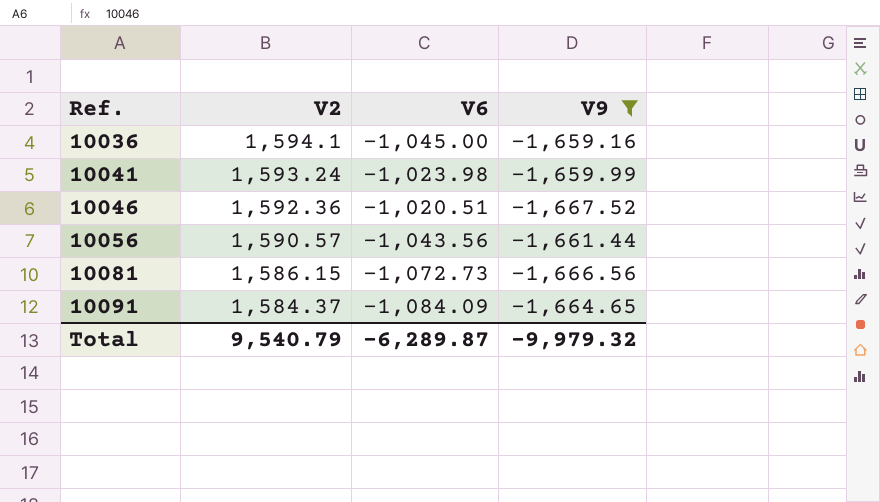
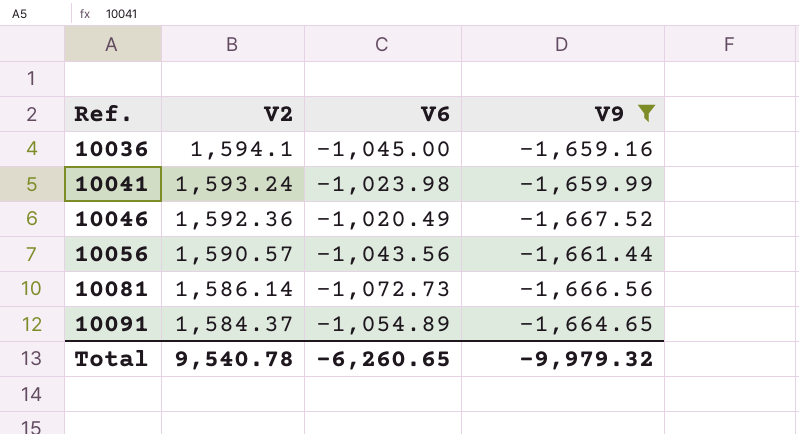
10046 | V6: -1,020.51 -> -1,020.49
10081 | V2: 1,586.15 -> 1,586.14
10091 | V6: -1,084.09 -> -1,054.89
Total | V2: 9,540.79 -> 9,540.78
Total | V6: -6,289.87 -> -6,260.65

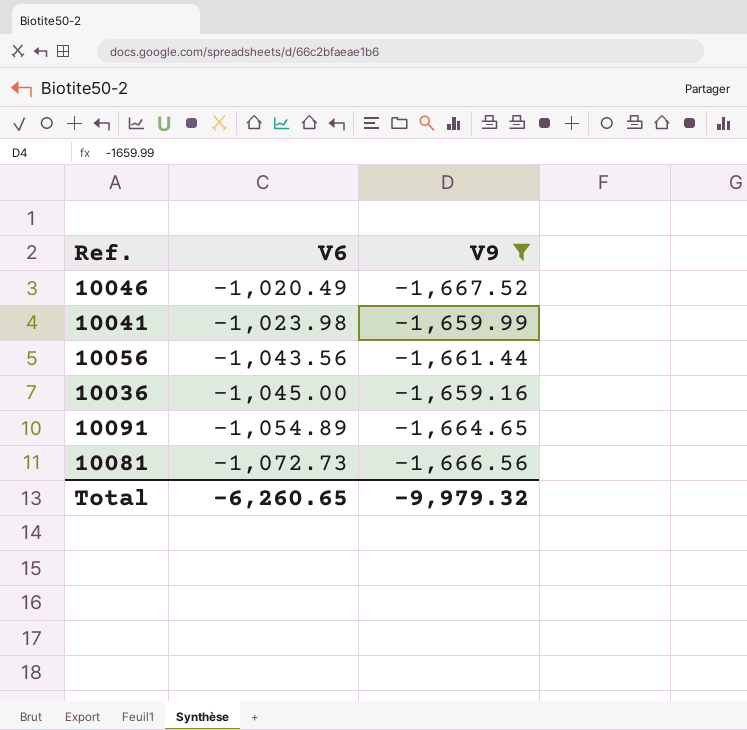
row order: Ref. ascending -> V6 descending
column V2 | position: 2 -> none

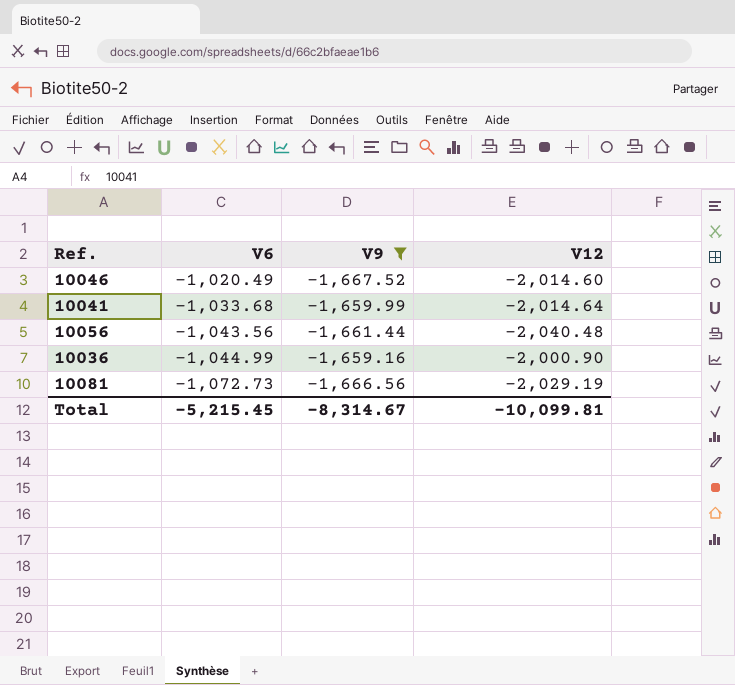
column V12 | position: none -> 4
row 10091: -1,054.89 | -1,664.65 -> none
10041 | V6: -1,023.98 -> -1,033.68
10036 | V6: -1,045.00 -> -1,044.99
Total | V6: -6,260.65 -> -5,215.45
Total | V9: -9,979.32 -> -8,314.67

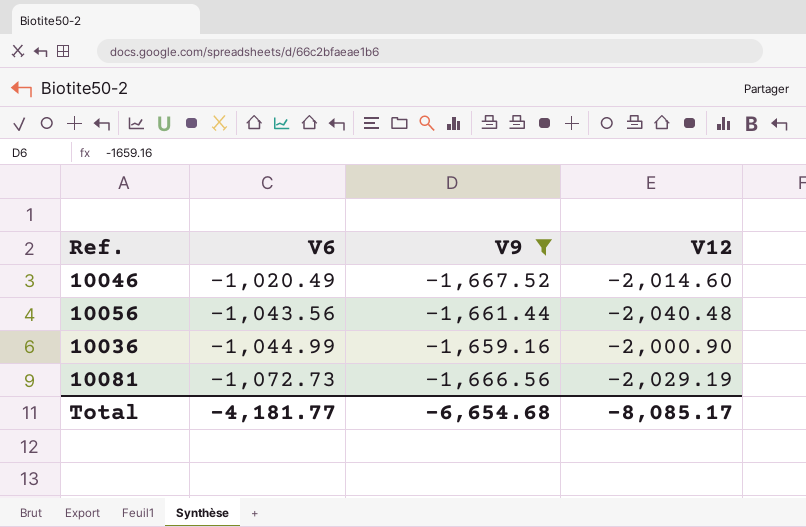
row 10041: -1,033.68 | -1,659.99 | -2,014.64 -> none
Total | V6: -5,215.45 -> -4,181.77
Total | V9: -8,314.67 -> -6,654.68
Total | V12: -10,099.81 -> -8,085.17

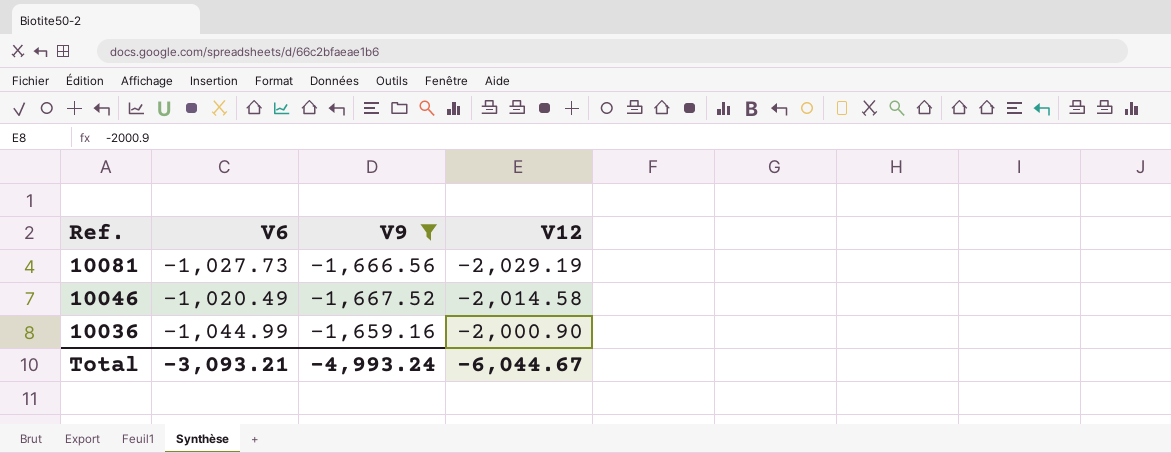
row order: V6 descending -> Ref. descending
row 10056: -1,043.56 | -1,661.44 | -2,040.48 -> none
10081 | V6: -1,072.73 -> -1,027.73
10046 | V12: -2,014.60 -> -2,014.58
Total | V6: -4,181.77 -> -3,093.21
Total | V9: -6,654.68 -> -4,993.24
Total | V12: -8,085.17 -> -6,044.67

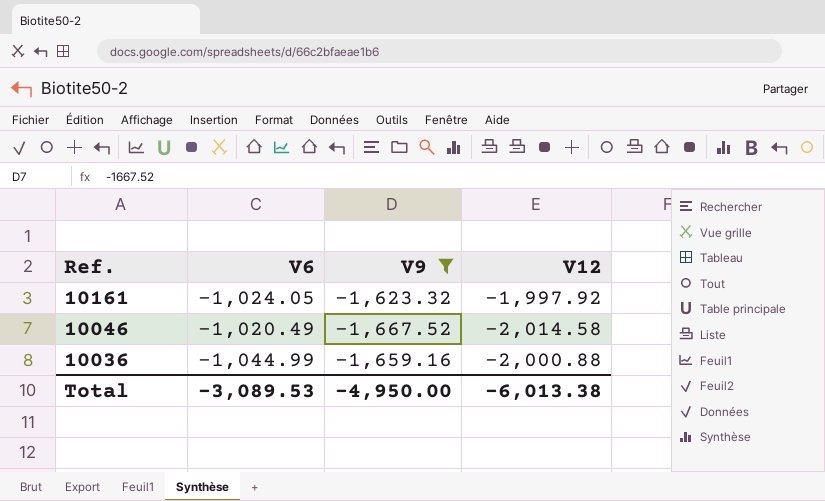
row 10081: -1,027.73 | -1,666.56 | -2,029.19 -> none
row 10161: none -> -1,024.05 | -1,623.32 | -1,997.92
10036 | V12: -2,000.90 -> -2,000.88
Total | V6: -3,093.21 -> -3,089.53
Total | V9: -4,993.24 -> -4,950.00
Total | V12: -6,044.67 -> -6,013.38

